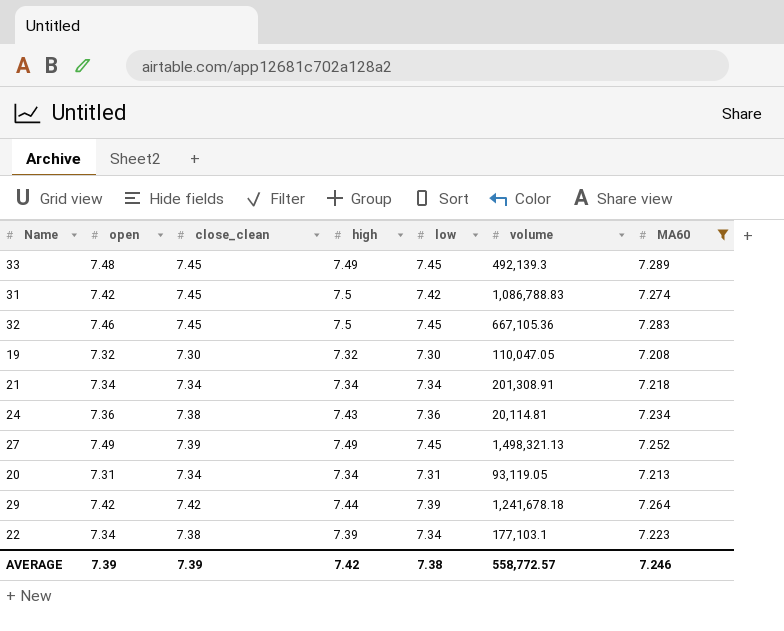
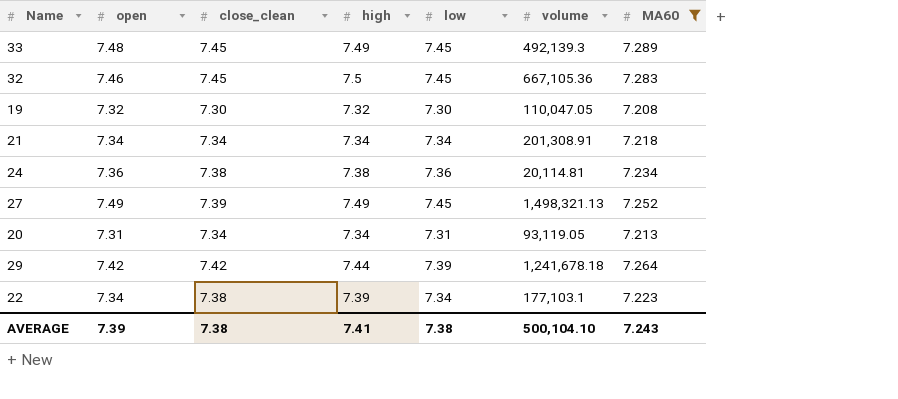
row 31: 7.42 | 7.45 | 7.5 | 7.42 | 1,086,788.83 | 7.274 -> none
24 | high: 7.43 -> 7.38
AVERAGE | close_clean: 7.39 -> 7.38
AVERAGE | high: 7.42 -> 7.41
AVERAGE | volume: 558,772.57 -> 500,104.10
AVERAGE | MA60: 7.246 -> 7.243

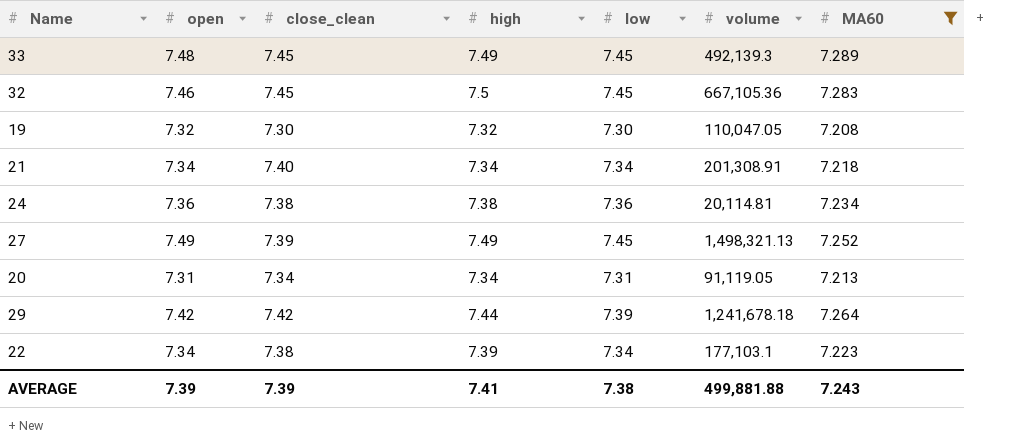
21 | close_clean: 7.34 -> 7.40
20 | volume: 93,119.05 -> 91,119.05
AVERAGE | close_clean: 7.38 -> 7.39
AVERAGE | volume: 500,104.10 -> 499,881.88

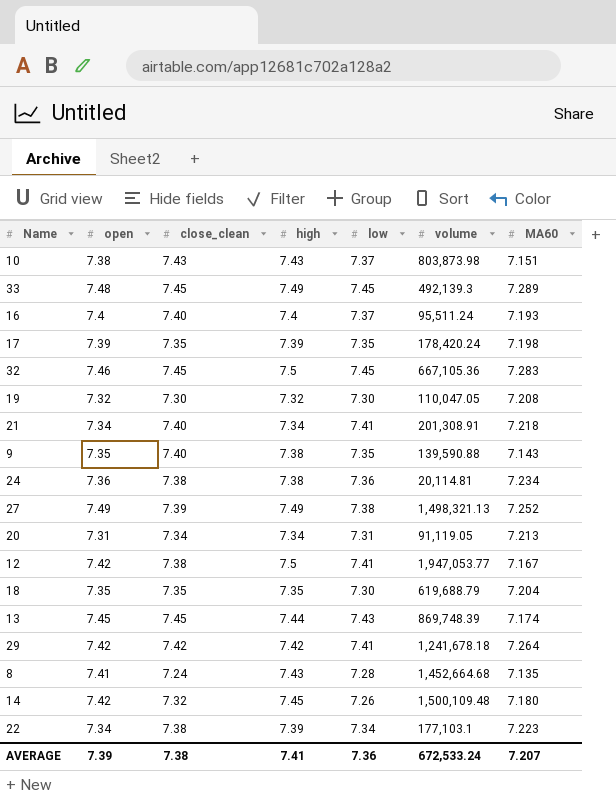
filter: MA60 >= 7.208 -> none
21 | low: 7.34 -> 7.41
27 | low: 7.45 -> 7.38
29 | high: 7.44 -> 7.42
29 | low: 7.39 -> 7.41
AVERAGE | close_clean: 7.39 -> 7.38
AVERAGE | low: 7.38 -> 7.36
AVERAGE | volume: 499,881.88 -> 672,533.24
AVERAGE | MA60: 7.243 -> 7.207

